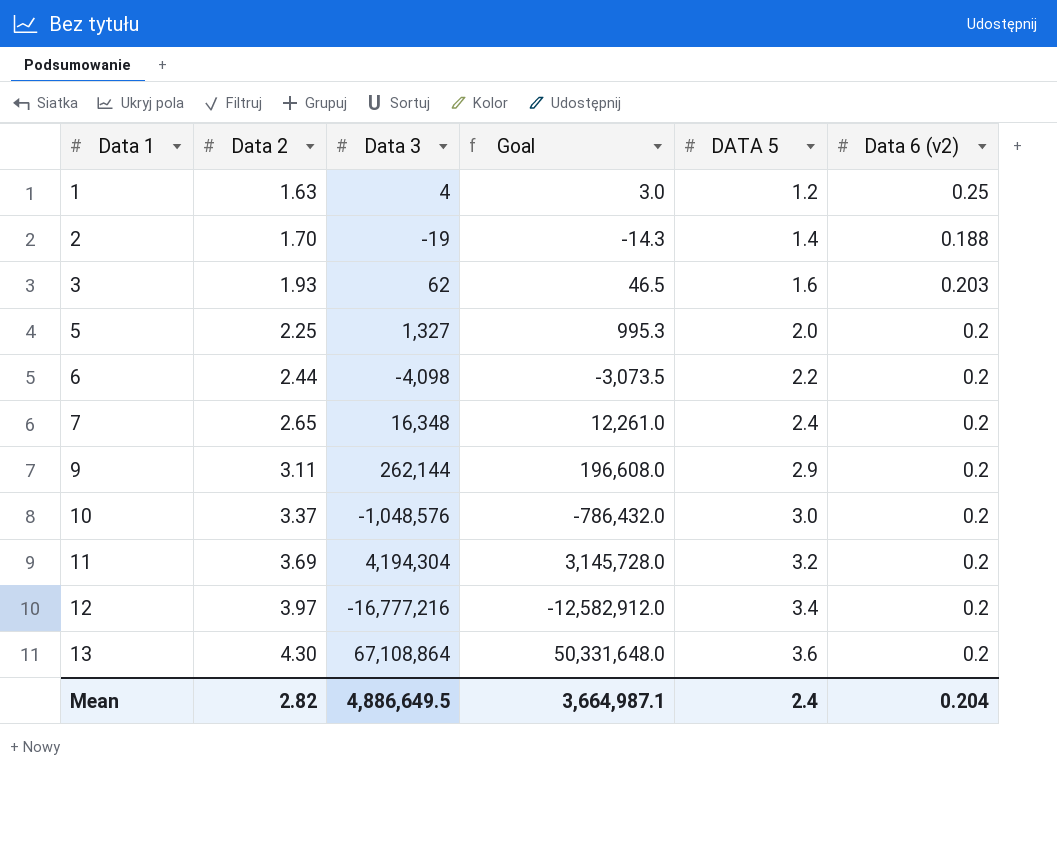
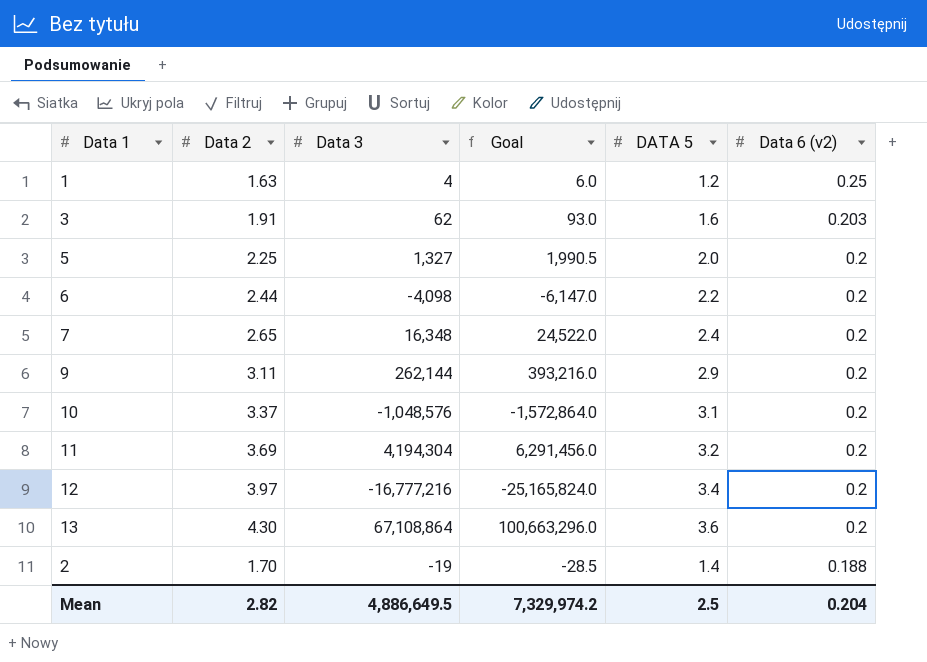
row order: Data 1 ascending -> Data 6 (v2) descending
column Goal | formula: [Data 3] * 0.75 -> [Data 3] * 1.5
3 | Data 2: 1.93 -> 1.91
10 | DATA 5: 3.0 -> 3.1
Mean | Goal: 3,664,987.1 -> 7,329,974.2
Mean | DATA 5: 2.4 -> 2.5

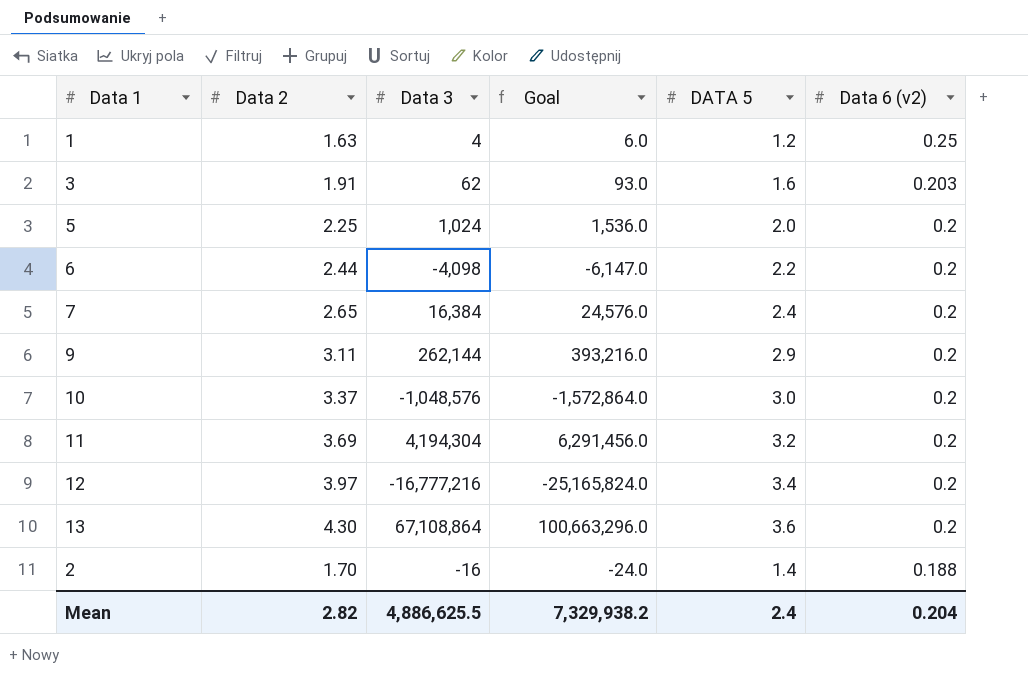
5 | Data 3: 1,327 -> 1,024
5 | Goal: 1,990.5 -> 1,536.0
7 | Data 3: 16,348 -> 16,384
7 | Goal: 24,522.0 -> 24,576.0
10 | DATA 5: 3.1 -> 3.0
2 | Data 3: -19 -> -16
2 | Goal: -28.5 -> -24.0
Mean | Data 3: 4,886,649.5 -> 4,886,625.5
Mean | Goal: 7,329,974.2 -> 7,329,938.2
Mean | DATA 5: 2.5 -> 2.4

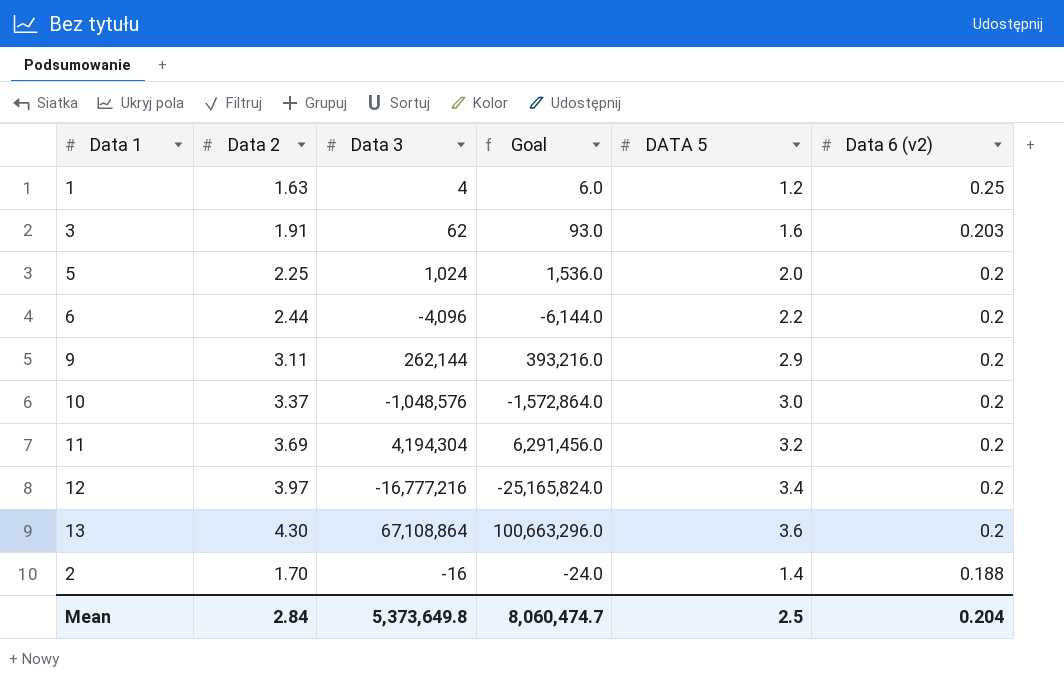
row 7: 2.65 | 16,384 | 24,576.0 | 2.4 | 0.2 -> none
6 | Data 3: -4,098 -> -4,096
6 | Goal: -6,147.0 -> -6,144.0
Mean | Data 2: 2.82 -> 2.84
Mean | Data 3: 4,886,625.5 -> 5,373,649.8
Mean | Goal: 7,329,938.2 -> 8,060,474.7
Mean | DATA 5: 2.4 -> 2.5

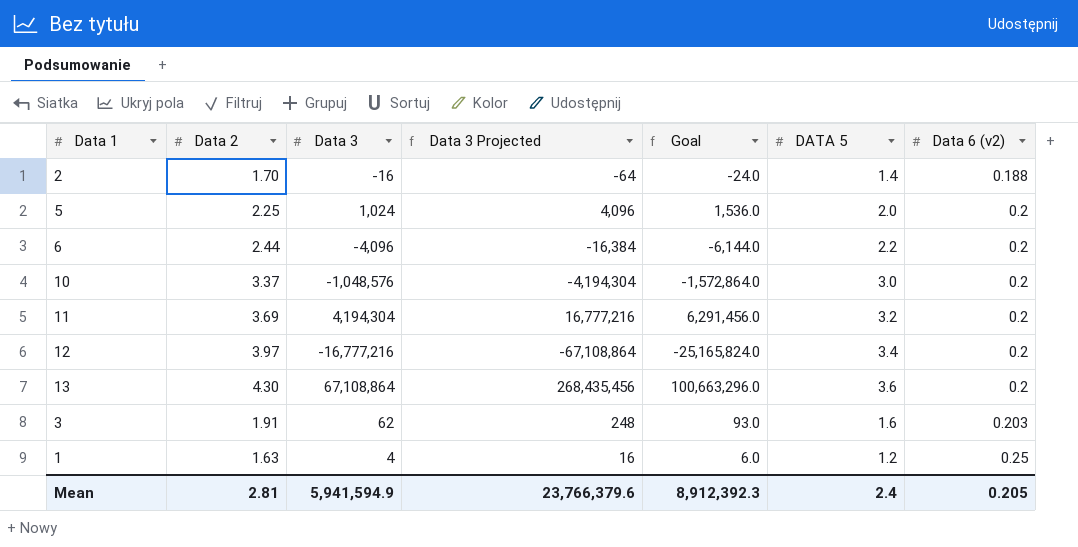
row order: Data 6 (v2) descending -> Data 6 (v2) ascending
column Data 3 Projected | formula: none -> [Data 3] * 4
row 9: 3.11 | 262,144 | 393,216.0 | 2.9 | 0.2 -> none
Mean | Data 2: 2.84 -> 2.81
Mean | Data 3: 5,373,649.8 -> 5,941,594.9
Mean | Goal: 8,060,474.7 -> 8,912,392.3
Mean | DATA 5: 2.5 -> 2.4
Mean | Data 6 (v2): 0.204 -> 0.205

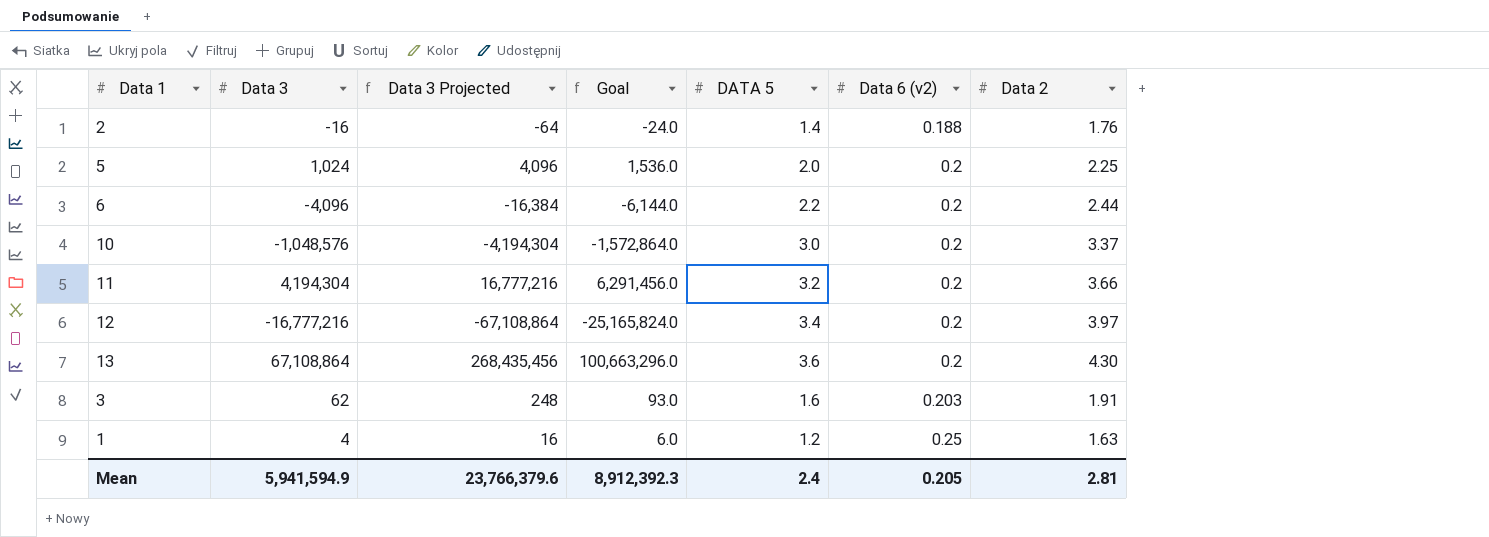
column Data 2 | position: 2 -> 7
2 | Data 2: 1.70 -> 1.76
11 | Data 2: 3.69 -> 3.66

